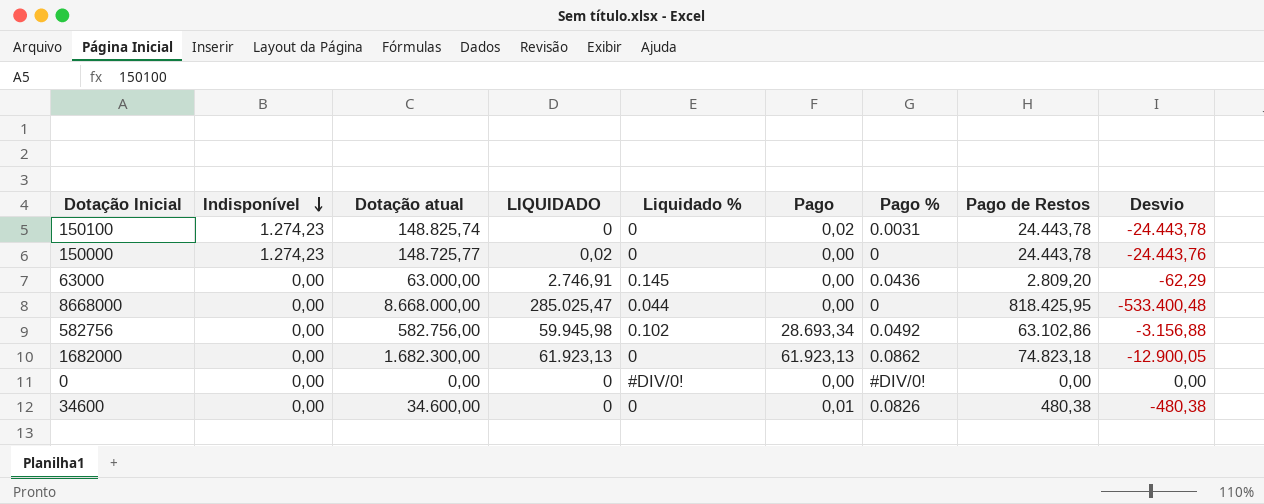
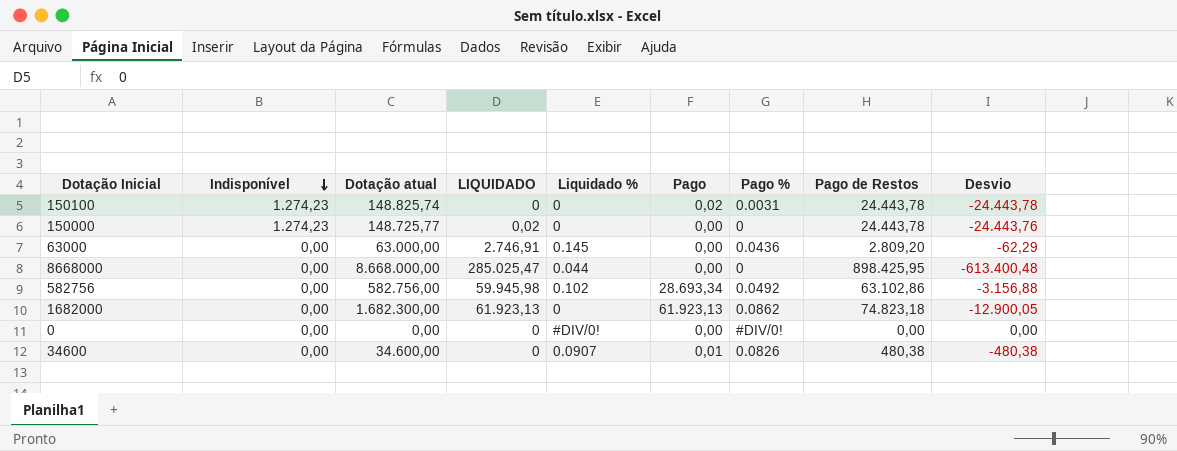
8668000 | Pago de Restos: 818.425,95 -> 898.425,95
8668000 | Desvio: -533.400,48 -> -613.400,48
34600 | Liquidado %: 0 -> 0.0907

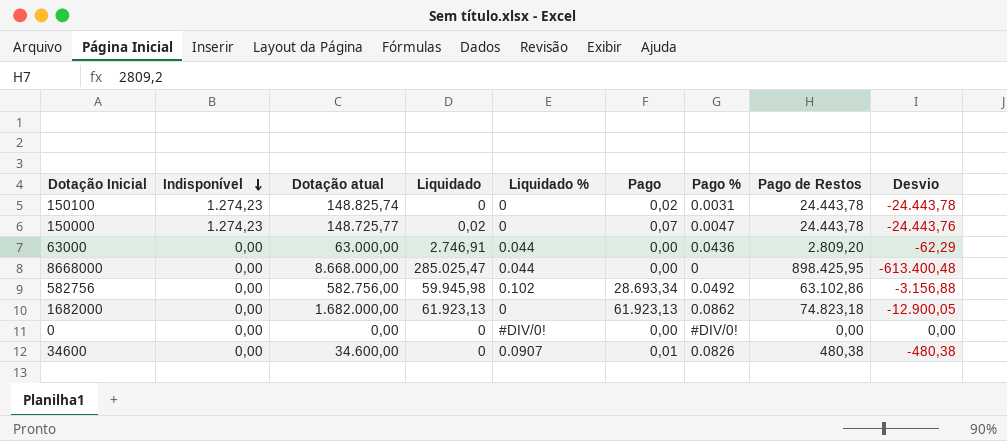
column name: LIQUIDADO -> Liquidado
150000 | Pago: 0,00 -> 0,07
150000 | Pago %: 0 -> 0.0047
63000 | Liquidado %: 0.145 -> 0.044
1682000 | Dotação atual: 1.682.300,00 -> 1.682.000,00

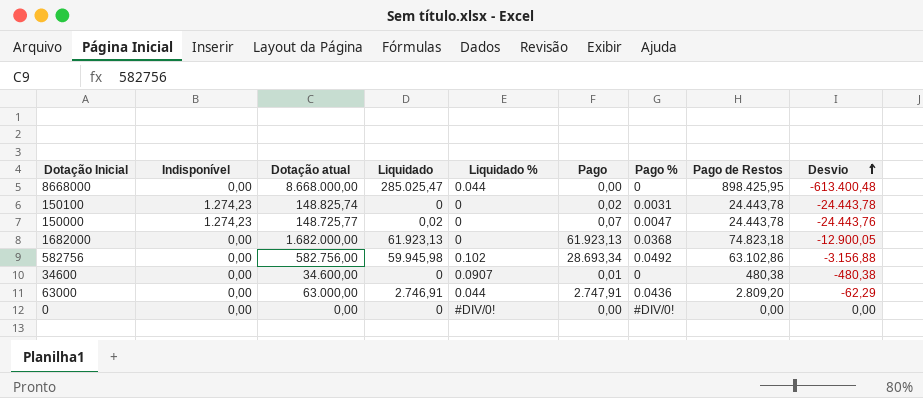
row order: Indisponível descending -> Desvio ascending
1682000 | Pago %: 0.0862 -> 0.0368
34600 | Pago %: 0.0826 -> 0
63000 | Pago: 0,00 -> 2.747,91

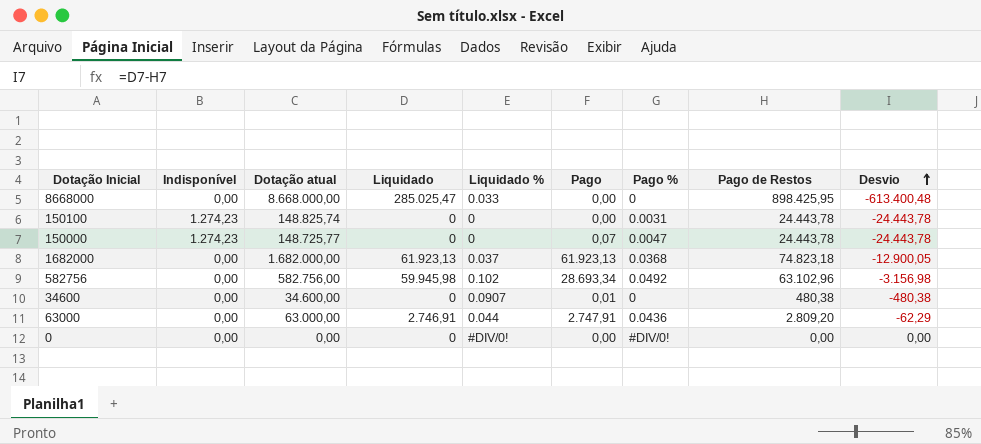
8668000 | Liquidado %: 0.044 -> 0.033
150100 | Pago: 0,02 -> 0,00
150000 | Liquidado: 0,02 -> 0
150000 | Desvio: -24.443,76 -> -24.443,78
1682000 | Liquidado %: 0 -> 0.037
582756 | Pago de Restos: 63.102,86 -> 63.102,96
582756 | Desvio: -3.156,88 -> -3.156,98

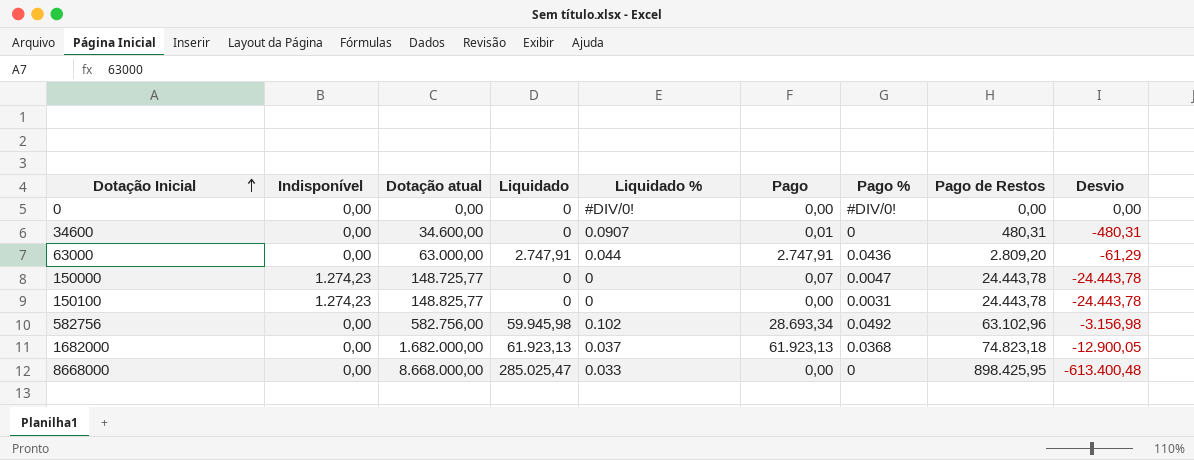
row order: Desvio ascending -> Dotação Inicial ascending
34600 | Pago de Restos: 480,38 -> 480,31
34600 | Desvio: -480,38 -> -480,31
63000 | Liquidado: 2.746,91 -> 2.747,91
63000 | Desvio: -62,29 -> -61,29
150100 | Dotação atual: 148.825,74 -> 148.825,77

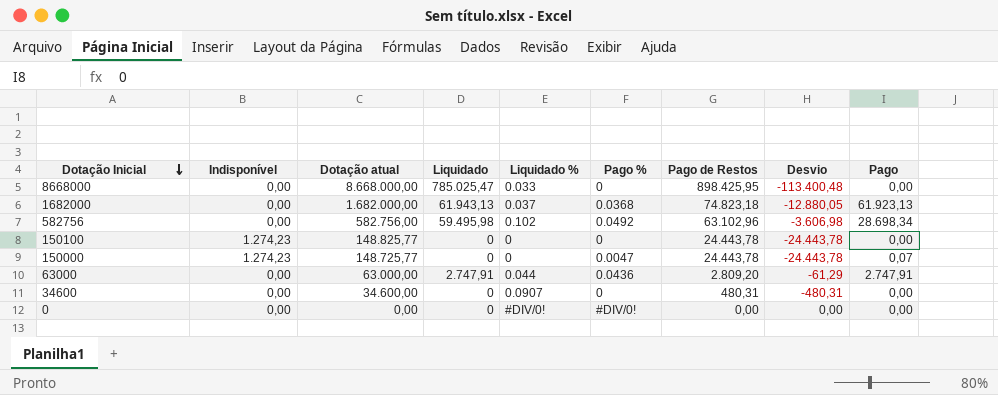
row order: Dotação Inicial ascending -> Dotação Inicial descending
column Pago | position: 6 -> 9
8668000 | Liquidado: 285.025,47 -> 785.025,47
8668000 | Desvio: -613.400,48 -> -113.400,48
1682000 | Liquidado: 61.923,13 -> 61.943,13
1682000 | Desvio: -12.900,05 -> -12.880,05
582756 | Liquidado: 59.945,98 -> 59.495,98
582756 | Desvio: -3.156,98 -> -3.606,98
582756 | Pago: 28.693,34 -> 28.698,34
150100 | Pago %: 0.0031 -> 0
34600 | Pago: 0,01 -> 0,00

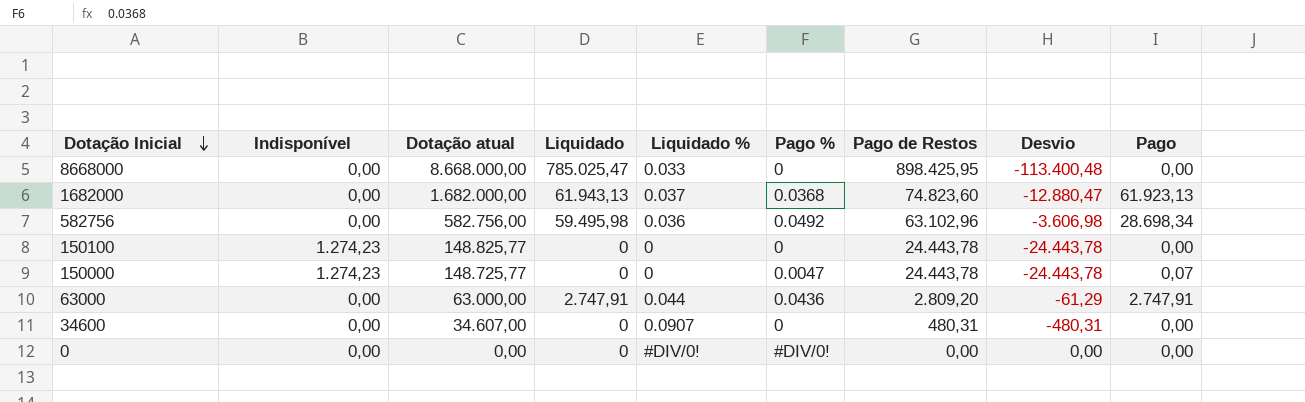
1682000 | Pago de Restos: 74.823,18 -> 74.823,60
1682000 | Desvio: -12.880,05 -> -12.880,47
582756 | Liquidado %: 0.102 -> 0.036
34600 | Dotação atual: 34.600,00 -> 34.607,00

